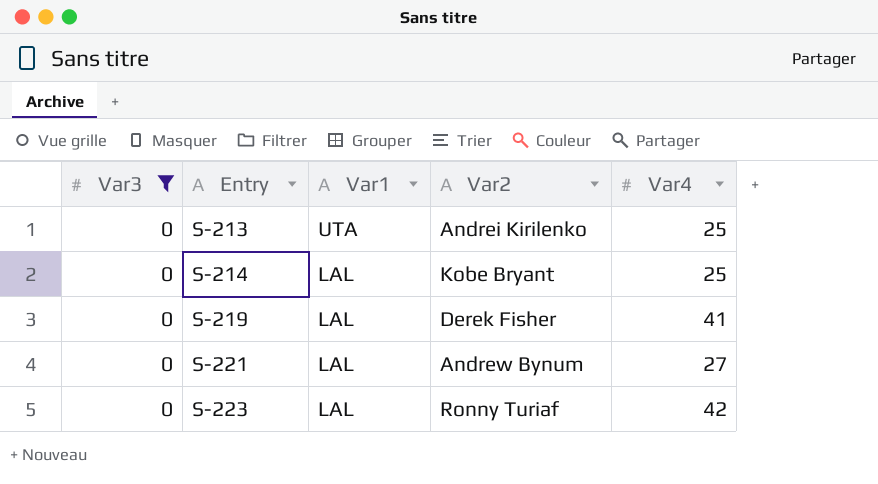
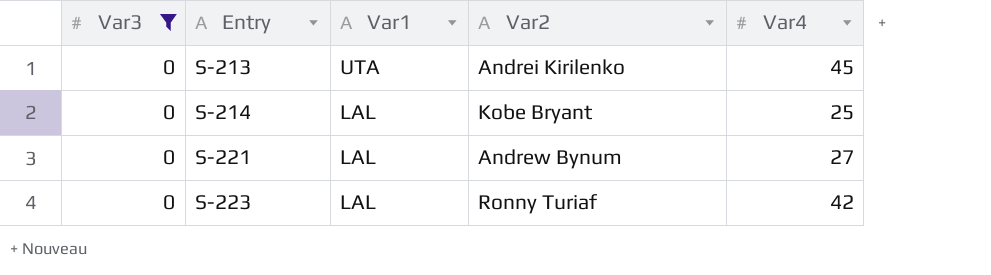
row S-219: 0 | LAL | Derek Fisher | 41 -> none
S-213 | Var4: 25 -> 45

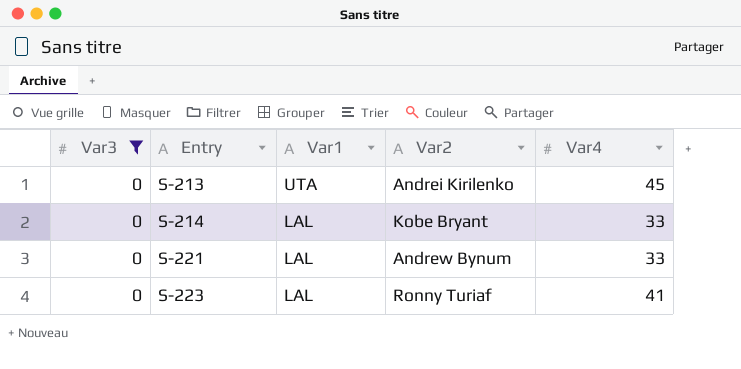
S-214 | Var4: 25 -> 33
S-221 | Var4: 27 -> 33
S-223 | Var4: 42 -> 41

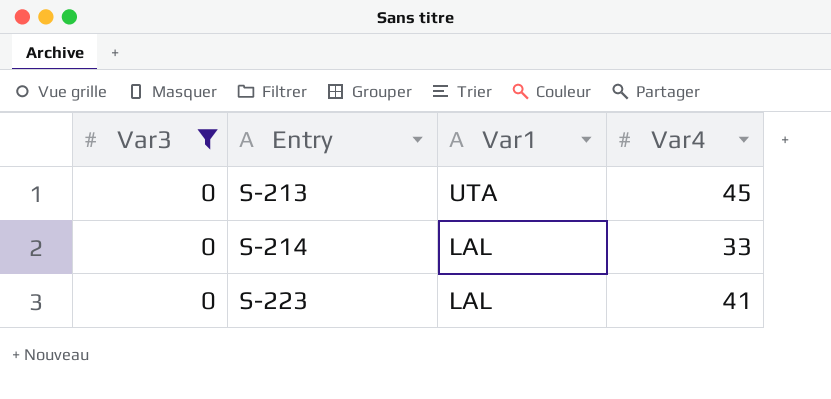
column Var2 | position: 4 -> none
row S-221: 0 | LAL | Andrew Bynum | 33 -> none

